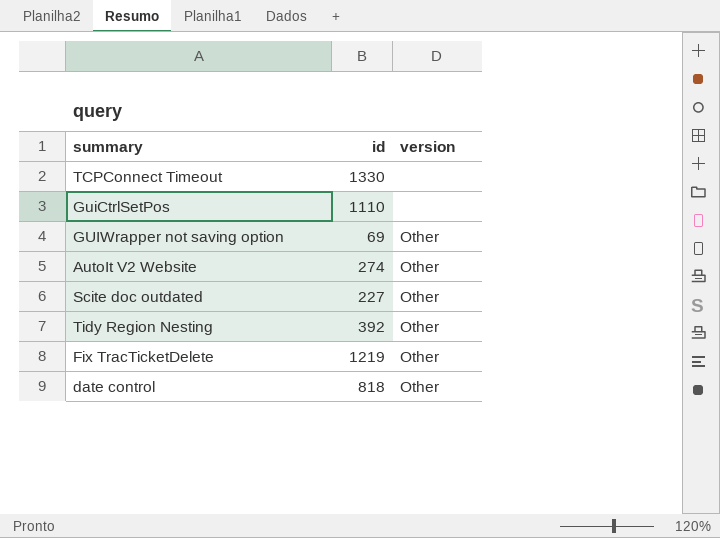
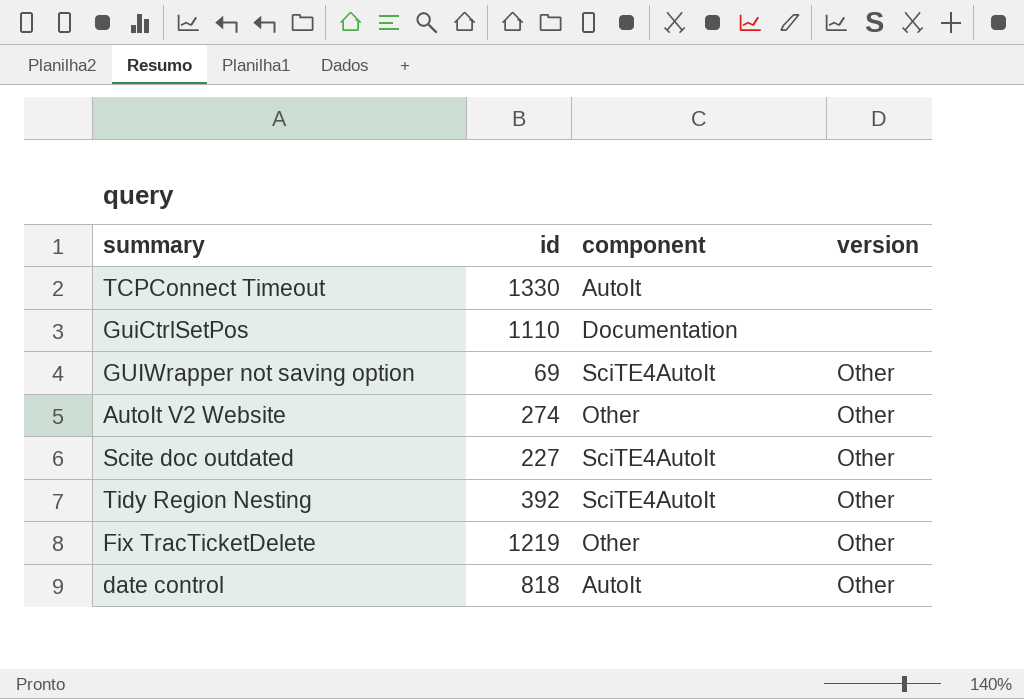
column component | position: none -> 3

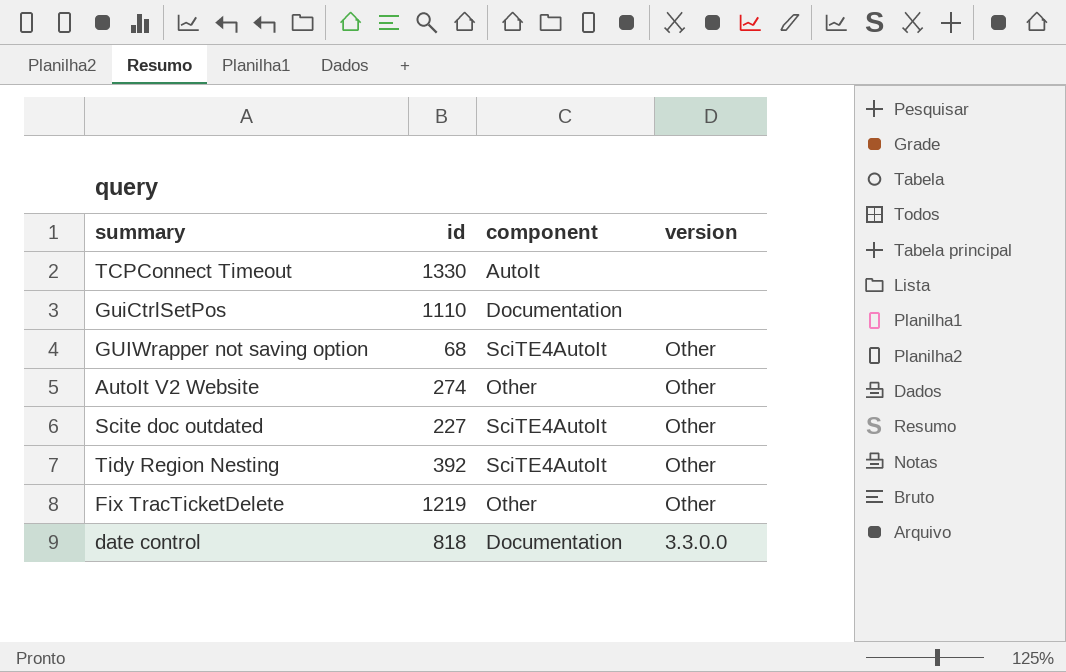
GUIWrapper not saving option | id: 69 -> 68
date control | component: AutoIt -> Documentation
date control | version: Other -> 3.3.0.0

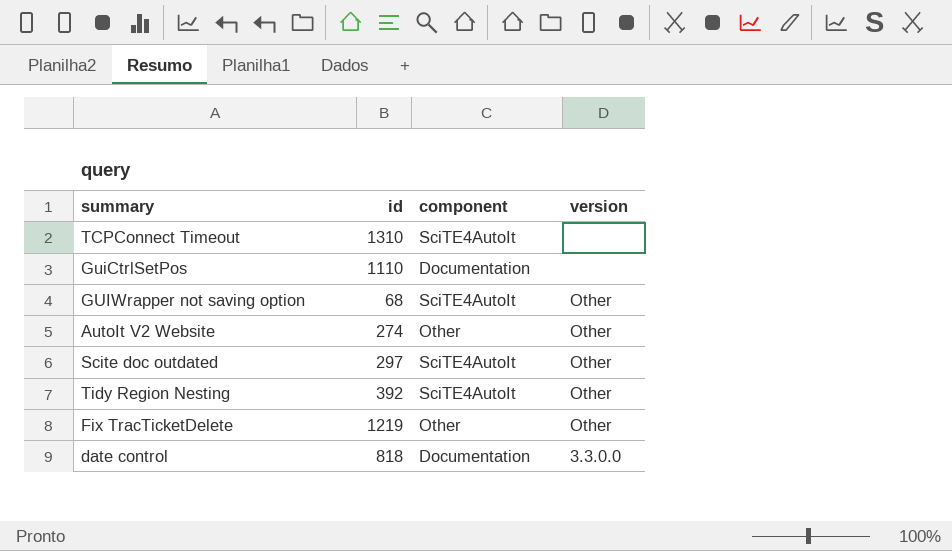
TCPConnect Timeout | id: 1330 -> 1310
TCPConnect Timeout | component: AutoIt -> SciTE4AutoIt
Scite doc outdated | id: 227 -> 297

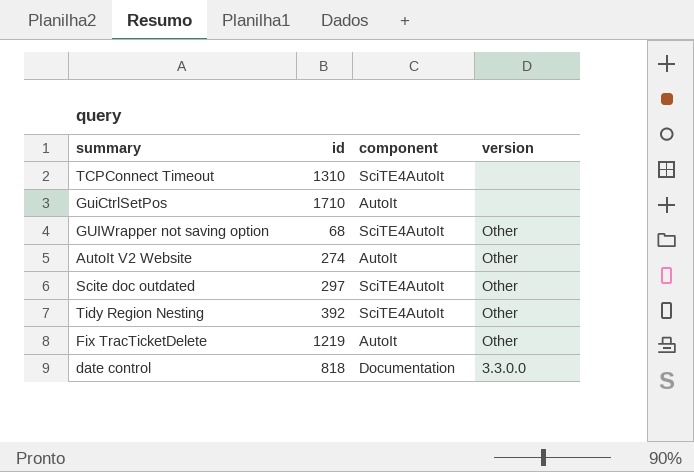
GuiCtrlSetPos | id: 1110 -> 1710
GuiCtrlSetPos | component: Documentation -> AutoIt
AutoIt V2 Website | component: Other -> AutoIt
Fix TracTicketDelete | component: Other -> AutoIt

